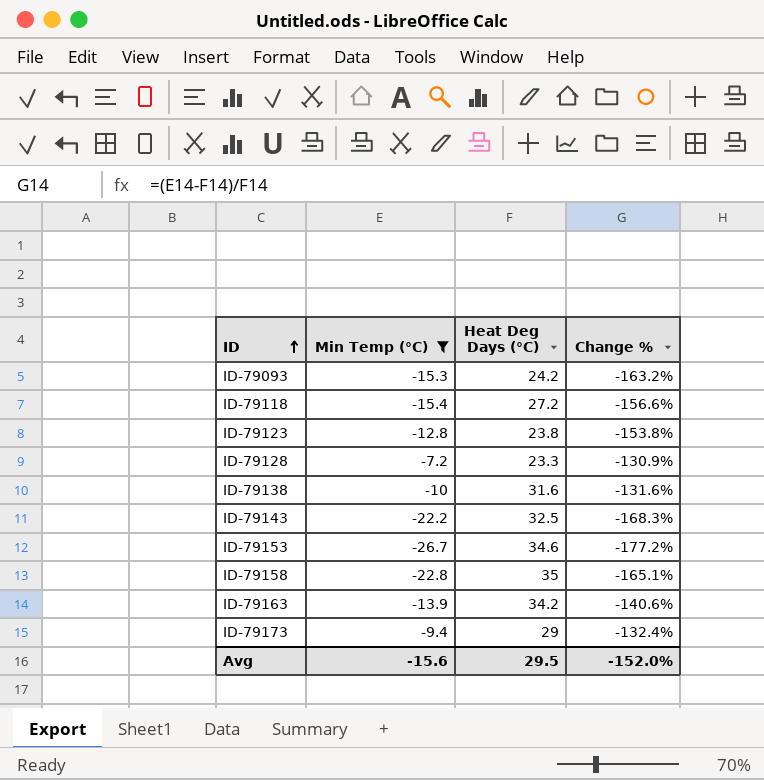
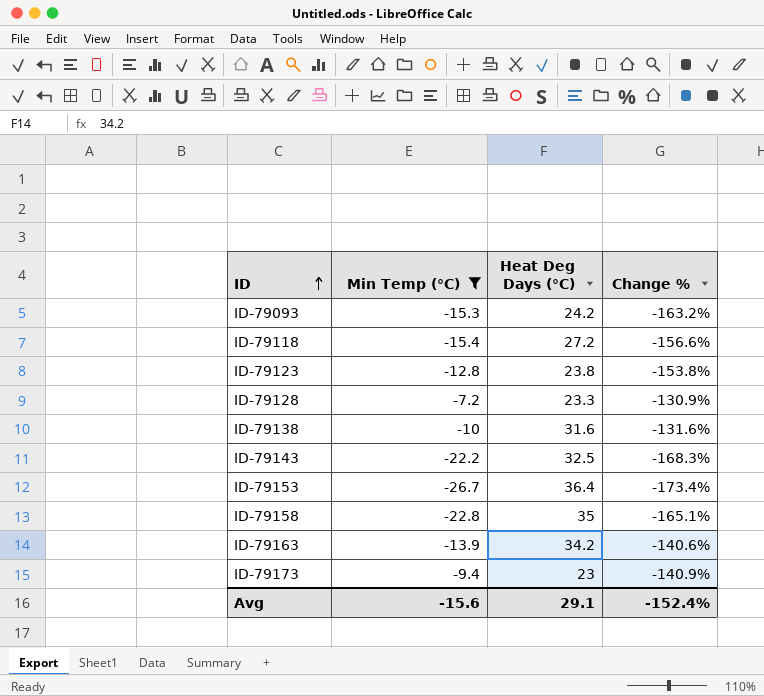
ID-79153 | Heat Deg Days (°C): 34.6 -> 36.4
ID-79153 | Change %: -177.2% -> -173.4%
ID-79173 | Heat Deg Days (°C): 29 -> 23
ID-79173 | Change %: -132.4% -> -140.9%
Avg | Heat Deg Days (°C): 29.5 -> 29.1
Avg | Change %: -152.0% -> -152.4%

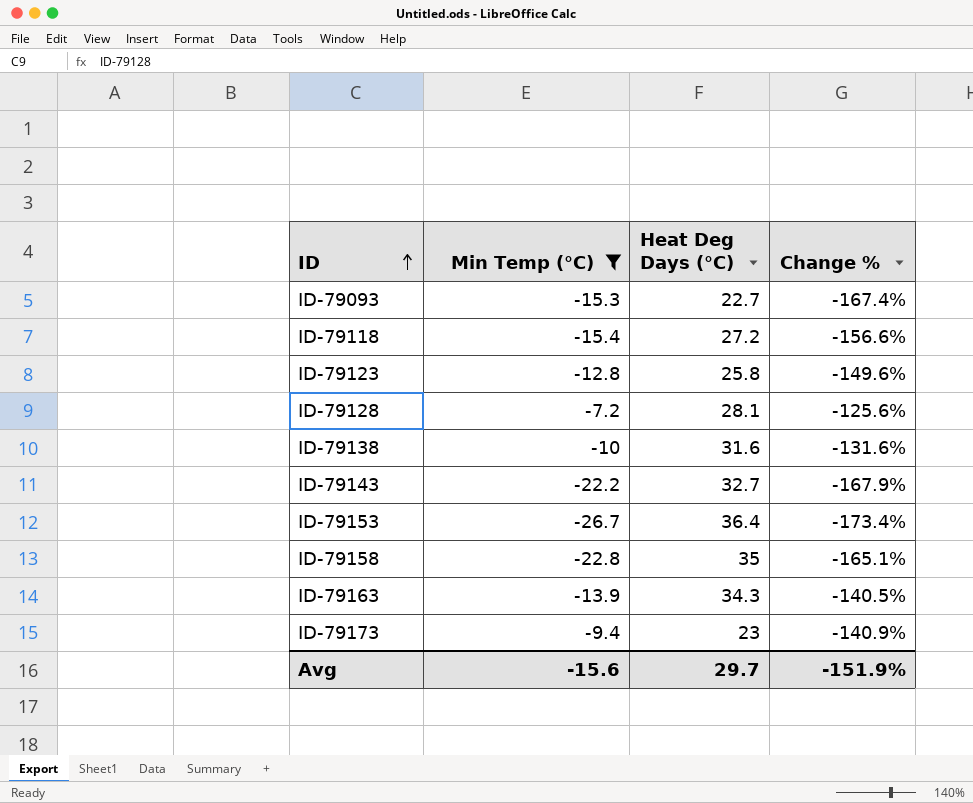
ID-79093 | Heat Deg Days (°C): 24.2 -> 22.7
ID-79093 | Change %: -163.2% -> -167.4%
ID-79123 | Heat Deg Days (°C): 23.8 -> 25.8
ID-79123 | Change %: -153.8% -> -149.6%
ID-79128 | Heat Deg Days (°C): 23.3 -> 28.1
ID-79128 | Change %: -130.9% -> -125.6%
ID-79143 | Heat Deg Days (°C): 32.5 -> 32.7
ID-79143 | Change %: -168.3% -> -167.9%
ID-79163 | Heat Deg Days (°C): 34.2 -> 34.3
ID-79163 | Change %: -140.6% -> -140.5%
Avg | Heat Deg Days (°C): 29.1 -> 29.7
Avg | Change %: -152.4% -> -151.9%

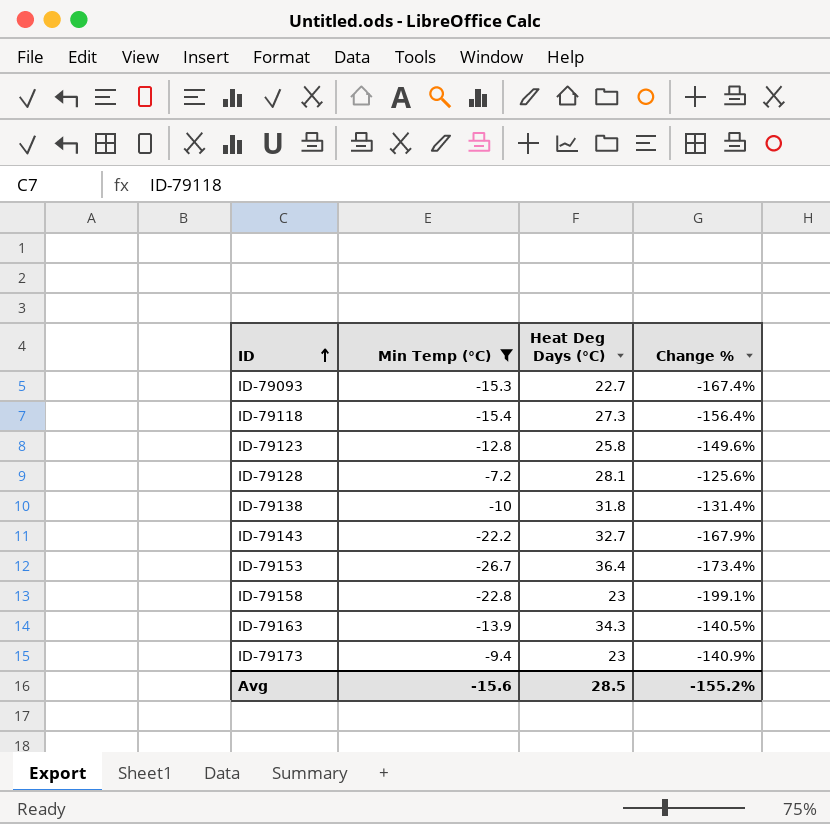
ID-79118 | Heat Deg Days (°C): 27.2 -> 27.3
ID-79118 | Change %: -156.6% -> -156.4%
ID-79138 | Heat Deg Days (°C): 31.6 -> 31.8
ID-79138 | Change %: -131.6% -> -131.4%
ID-79158 | Heat Deg Days (°C): 35 -> 23
ID-79158 | Change %: -165.1% -> -199.1%
Avg | Heat Deg Days (°C): 29.7 -> 28.5
Avg | Change %: -151.9% -> -155.2%

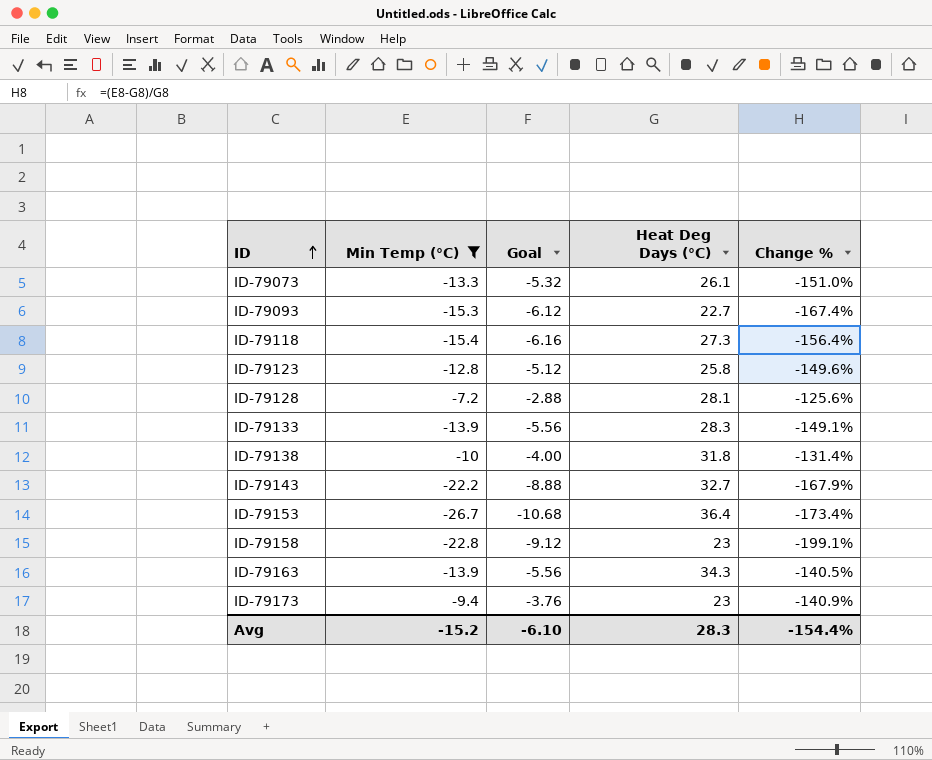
column Goal | formula: none -> [Min Temp (°C)] * 0.4
row ID-79073: none -> -13.3 | -5.32 | 26.1 | -151.0%
row ID-79133: none -> -13.9 | -5.56 | 28.3 | -149.1%
Avg | Min Temp (°C): -15.6 -> -15.2
Avg | Heat Deg Days (°C): 28.5 -> 28.3
Avg | Change %: -155.2% -> -154.4%

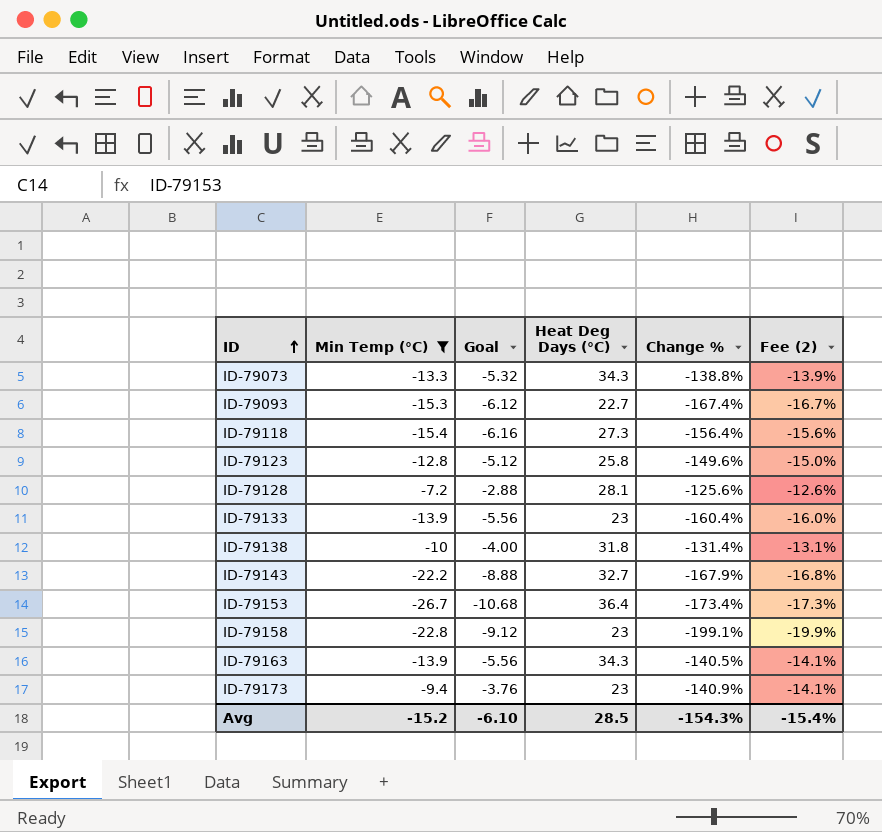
column Fee (2) | formula: none -> [Change %] * 0.1
ID-79073 | Heat Deg Days (°C): 26.1 -> 34.3
ID-79073 | Change %: -151.0% -> -138.8%
ID-79133 | Heat Deg Days (°C): 28.3 -> 23
ID-79133 | Change %: -149.1% -> -160.4%
Avg | Heat Deg Days (°C): 28.3 -> 28.5
Avg | Change %: -154.4% -> -154.3%

